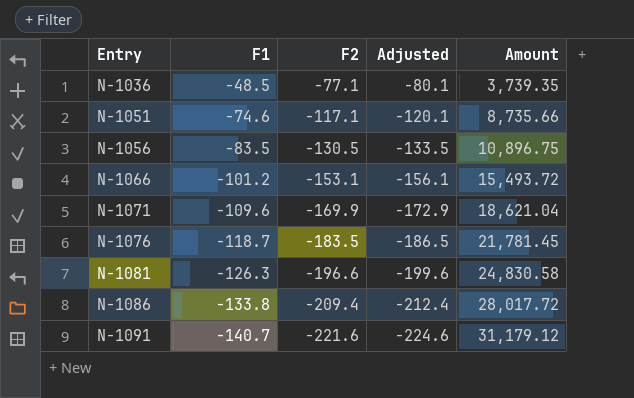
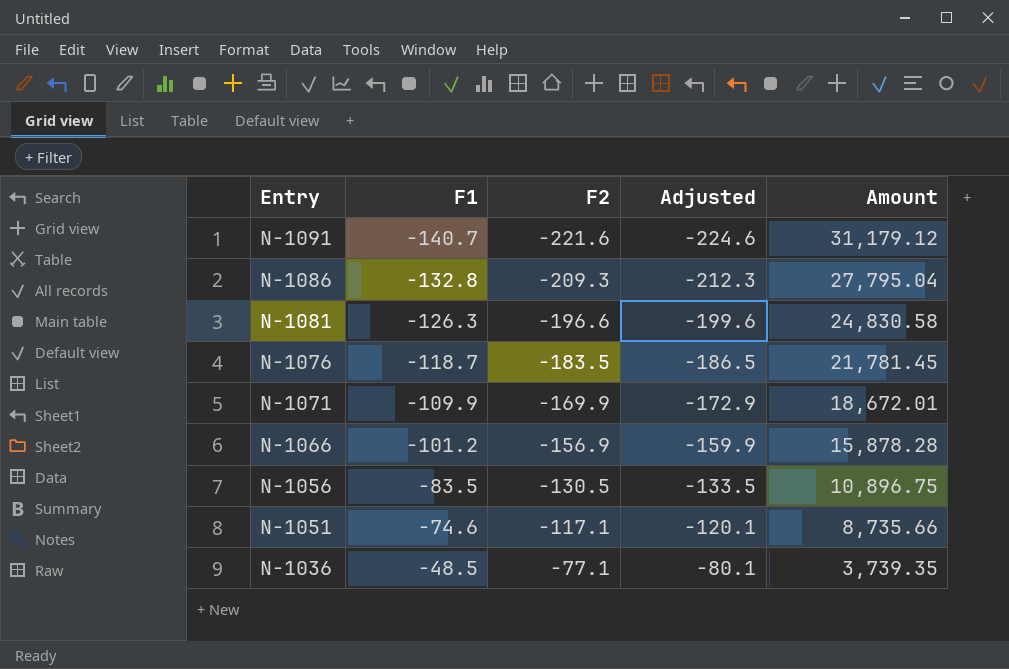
row order: Entry ascending -> Entry descending
N-1086 | F1: -133.8 -> -132.8
N-1086 | F2: -209.4 -> -209.3
N-1086 | Adjusted: -212.4 -> -212.3
N-1086 | Amount: 28,017.72 -> 27,795.04
N-1071 | F1: -109.6 -> -109.9
N-1071 | Amount: 18,621.04 -> 18,672.01
N-1066 | F2: -153.1 -> -156.9
N-1066 | Adjusted: -156.1 -> -159.9
N-1066 | Amount: 15,493.72 -> 15,878.28

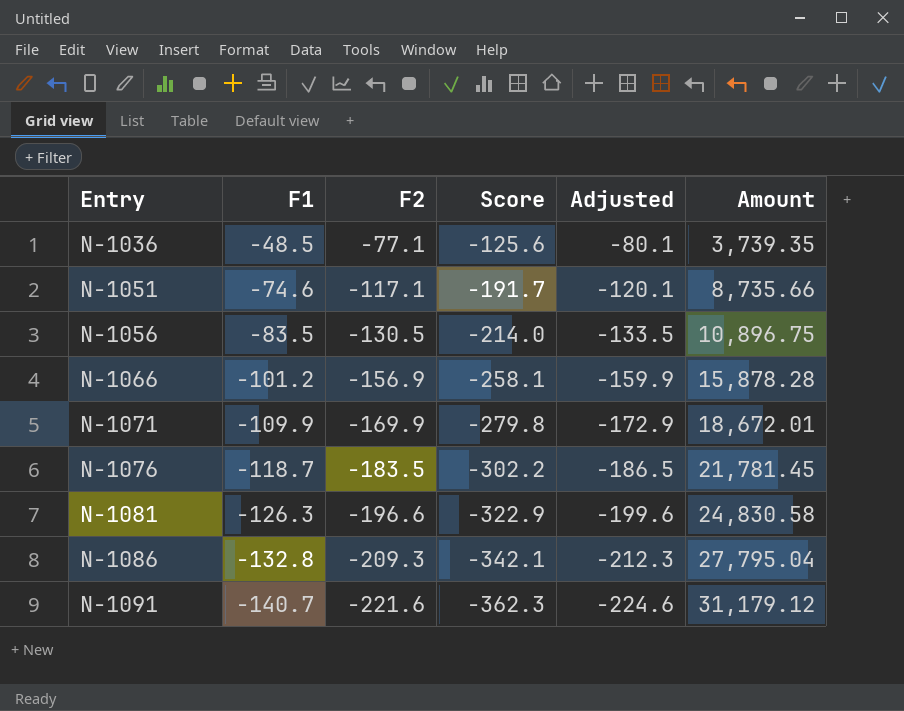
row order: Entry descending -> Entry ascending
column Score | formula: none -> [F1] + [F2]

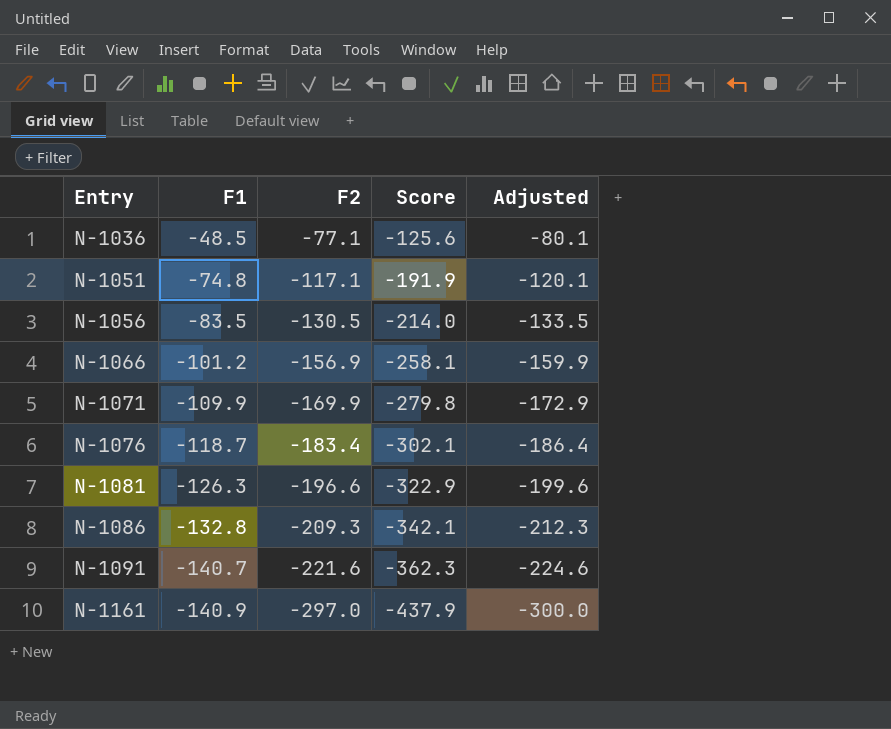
column Amount | formula: [F1] * [F2] -> none
N-1051 | F1: -74.6 -> -74.8
N-1051 | Score: -191.7 -> -191.9
N-1076 | F2: -183.5 -> -183.4
N-1076 | Score: -302.2 -> -302.1
N-1076 | Adjusted: -186.5 -> -186.4
row N-1161: none -> -140.9 | -297.0 | -437.9 | -300.0

